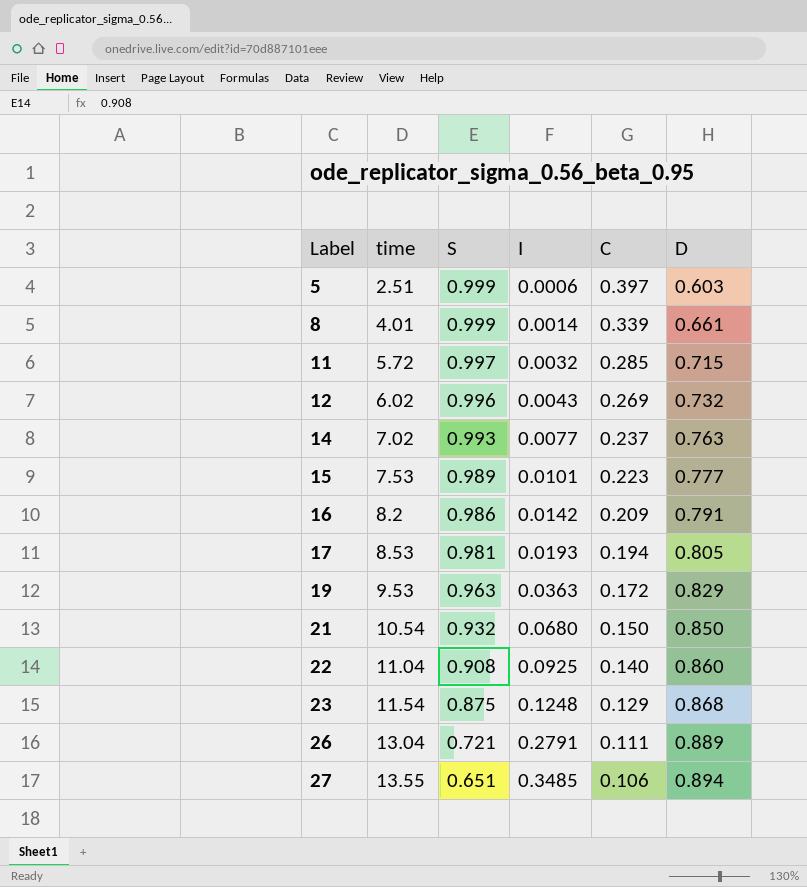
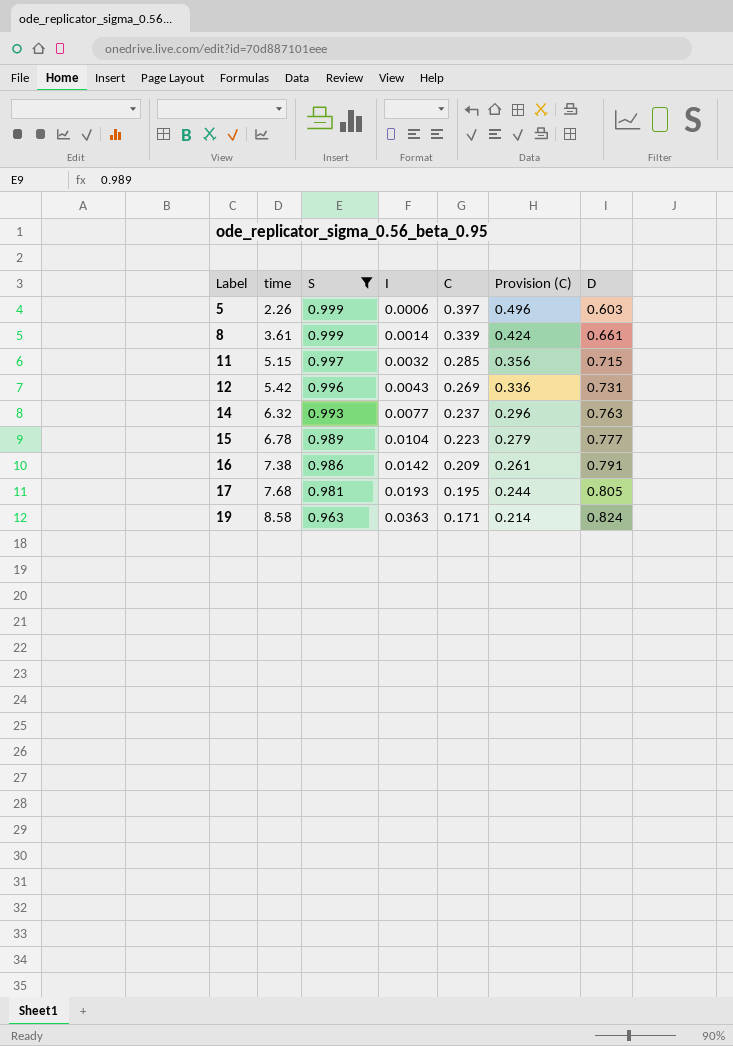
filter: none -> S >= 0.963
column Provision (C) | formula: none -> [C] * 1.25
5 | time: 2.51 -> 2.26
8 | time: 4.01 -> 3.61
11 | time: 5.72 -> 5.15
12 | time: 6.02 -> 5.42
12 | D: 0.732 -> 0.731
14 | time: 7.02 -> 6.32
15 | time: 7.53 -> 6.78
15 | I: 0.0101 -> 0.0104
16 | time: 8.2 -> 7.38
17 | time: 8.53 -> 7.68
17 | C: 0.194 -> 0.195
19 | time: 9.53 -> 8.58
19 | C: 0.172 -> 0.171
19 | D: 0.829 -> 0.824

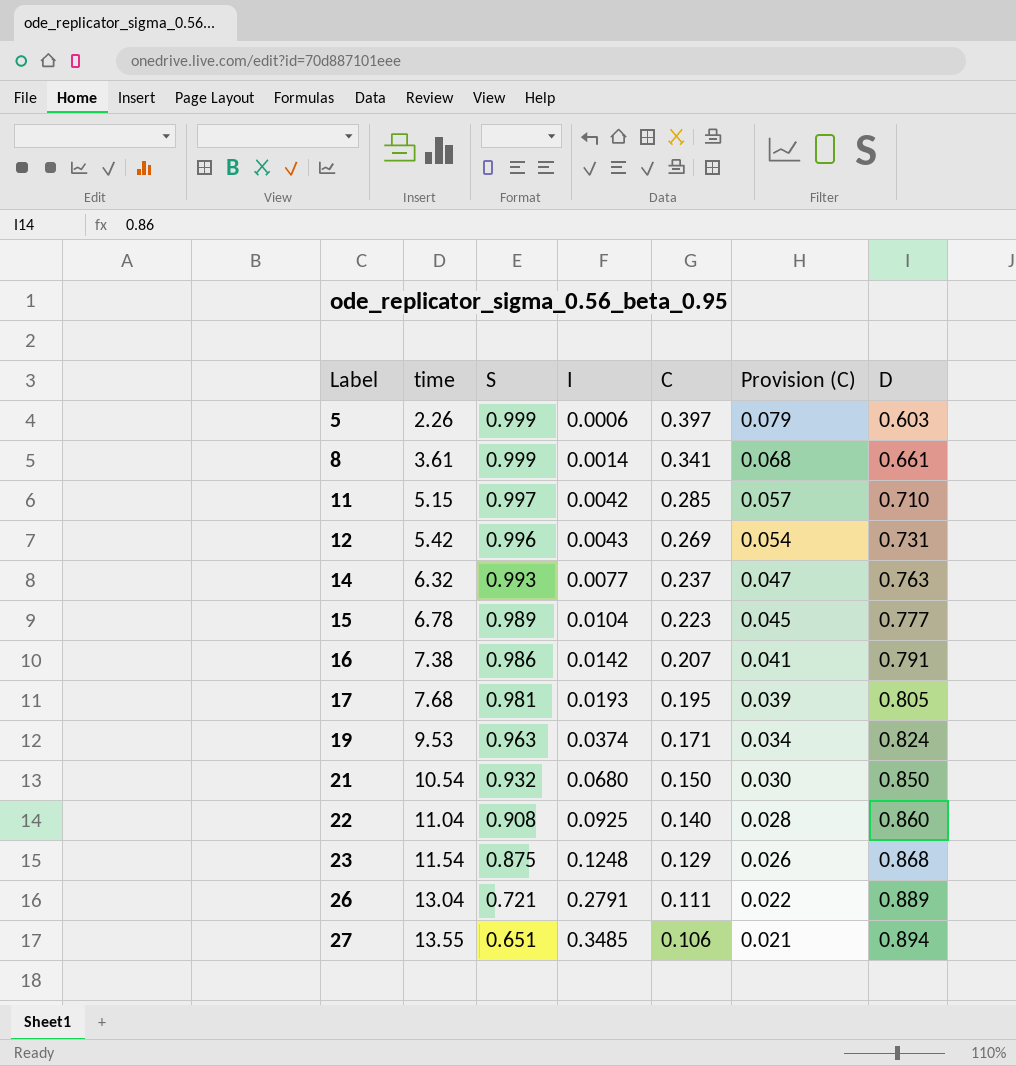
filter: S >= 0.963 -> none
column Provision (C) | formula: [C] * 1.25 -> [C] * 0.2
8 | C: 0.339 -> 0.341
11 | I: 0.0032 -> 0.0042
11 | D: 0.715 -> 0.710
16 | C: 0.209 -> 0.207
19 | time: 8.58 -> 9.53
19 | I: 0.0363 -> 0.0374

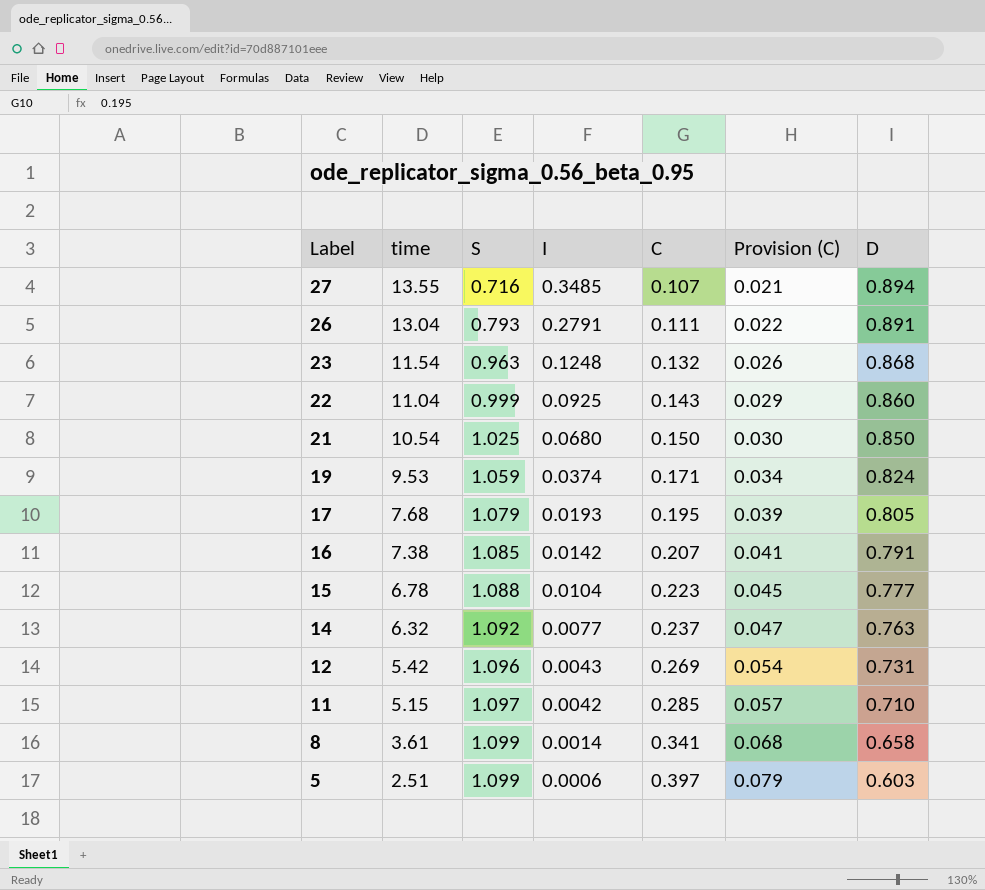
row order: Label ascending -> Label descending
27 | S: 0.651 -> 0.716
27 | C: 0.106 -> 0.107
26 | S: 0.721 -> 0.793
26 | D: 0.889 -> 0.891
23 | S: 0.875 -> 0.963
23 | C: 0.129 -> 0.132
22 | S: 0.908 -> 0.999
22 | C: 0.140 -> 0.143
22 | Provision (C): 0.028 -> 0.029
21 | S: 0.932 -> 1.025
19 | S: 0.963 -> 1.059
17 | S: 0.981 -> 1.079
16 | S: 0.986 -> 1.085
15 | S: 0.989 -> 1.088
14 | S: 0.993 -> 1.092
12 | S: 0.996 -> 1.096
11 | S: 0.997 -> 1.097
8 | S: 0.999 -> 1.099
8 | D: 0.661 -> 0.658
5 | time: 2.26 -> 2.51
5 | S: 0.999 -> 1.099

